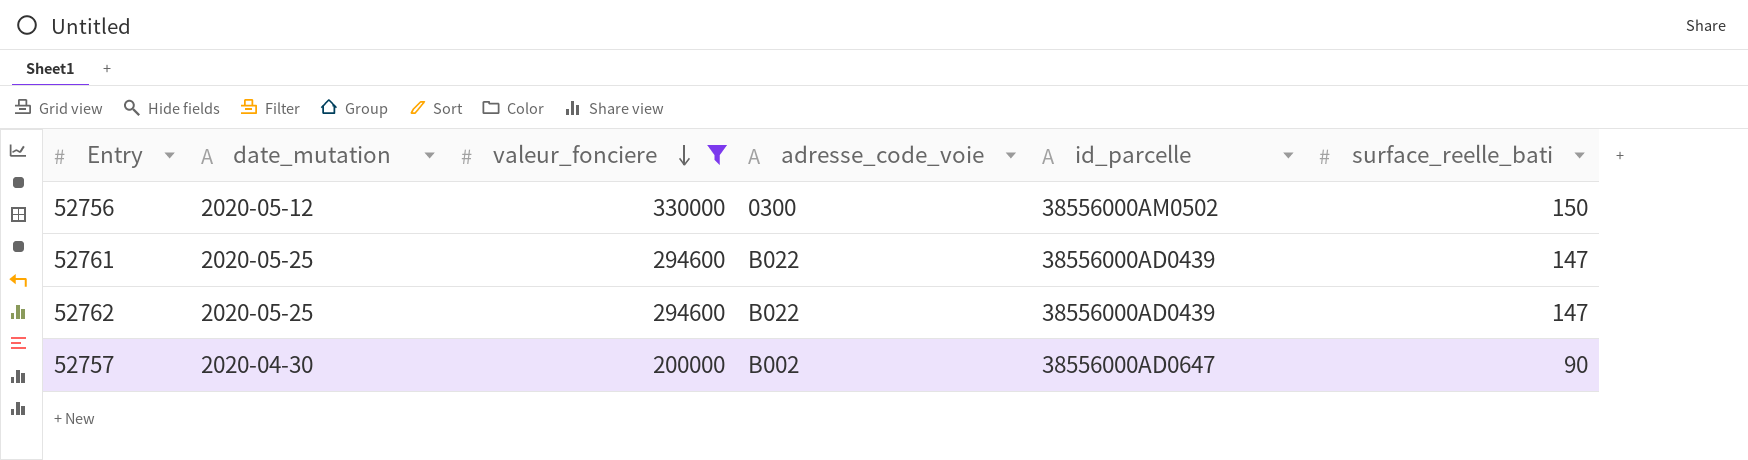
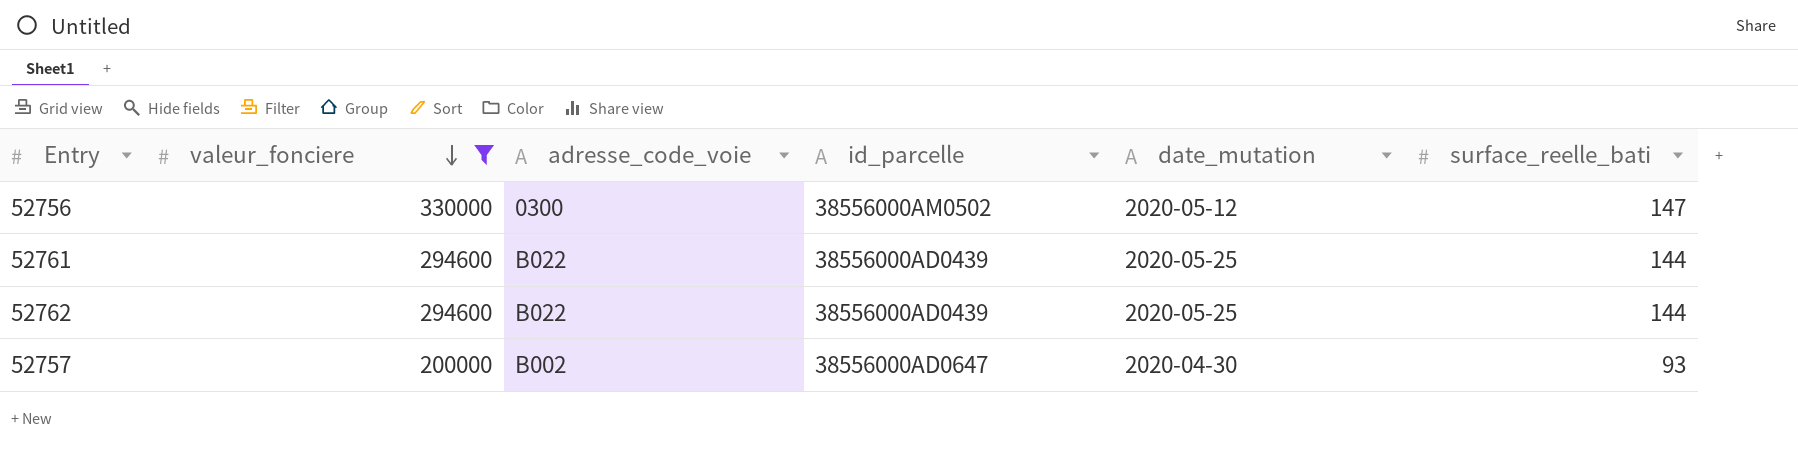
column date_mutation | position: 2 -> 5
52756 | surface_reelle_bati: 150 -> 147
52761 | surface_reelle_bati: 147 -> 144
52762 | surface_reelle_bati: 147 -> 144
52757 | surface_reelle_bati: 90 -> 93

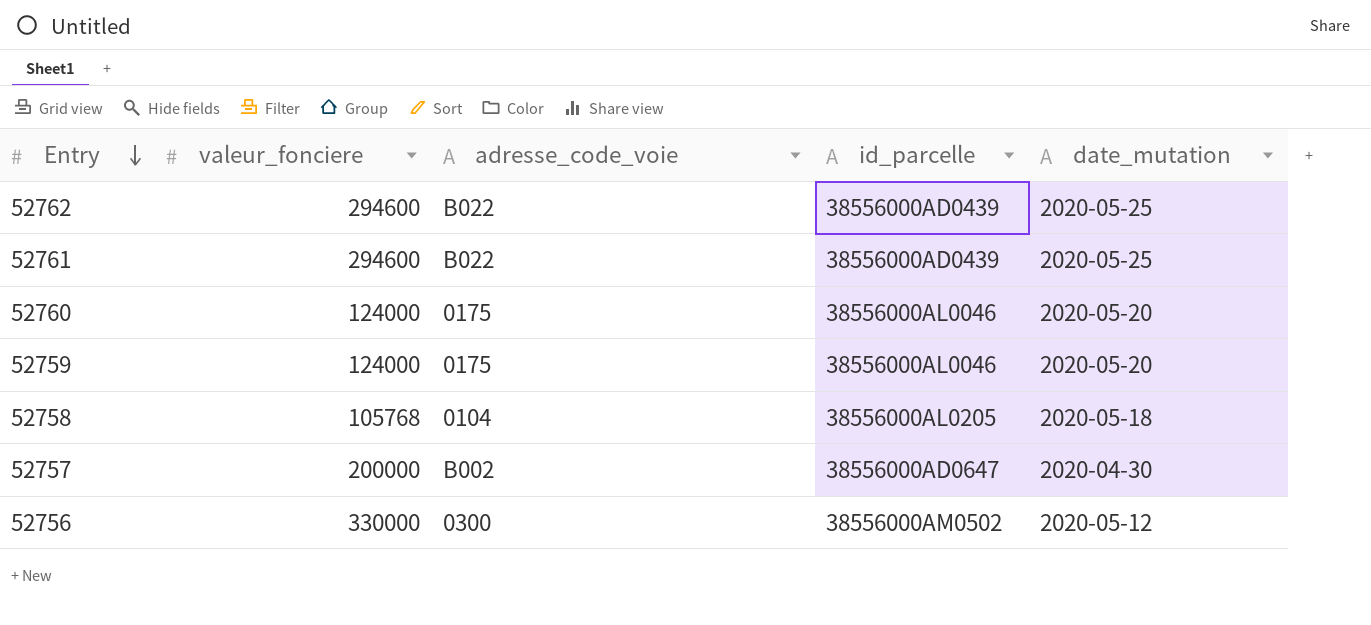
filter: valeur_fonciere >= 200000 -> none
row order: valeur_fonciere descending -> Entry descending
column surface_reelle_bati | position: 6 -> none

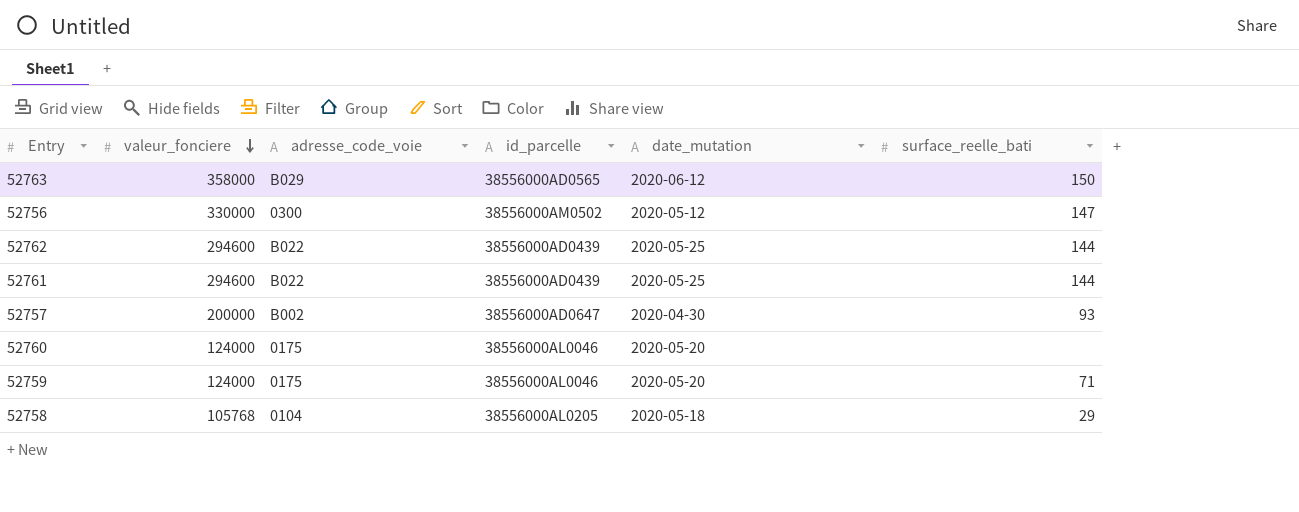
row order: Entry descending -> valeur_fonciere descending
column surface_reelle_bati | position: none -> 6
row 52763: none -> 358000 | B029 | 38556000AD0565 | 2020-06-12 | 150

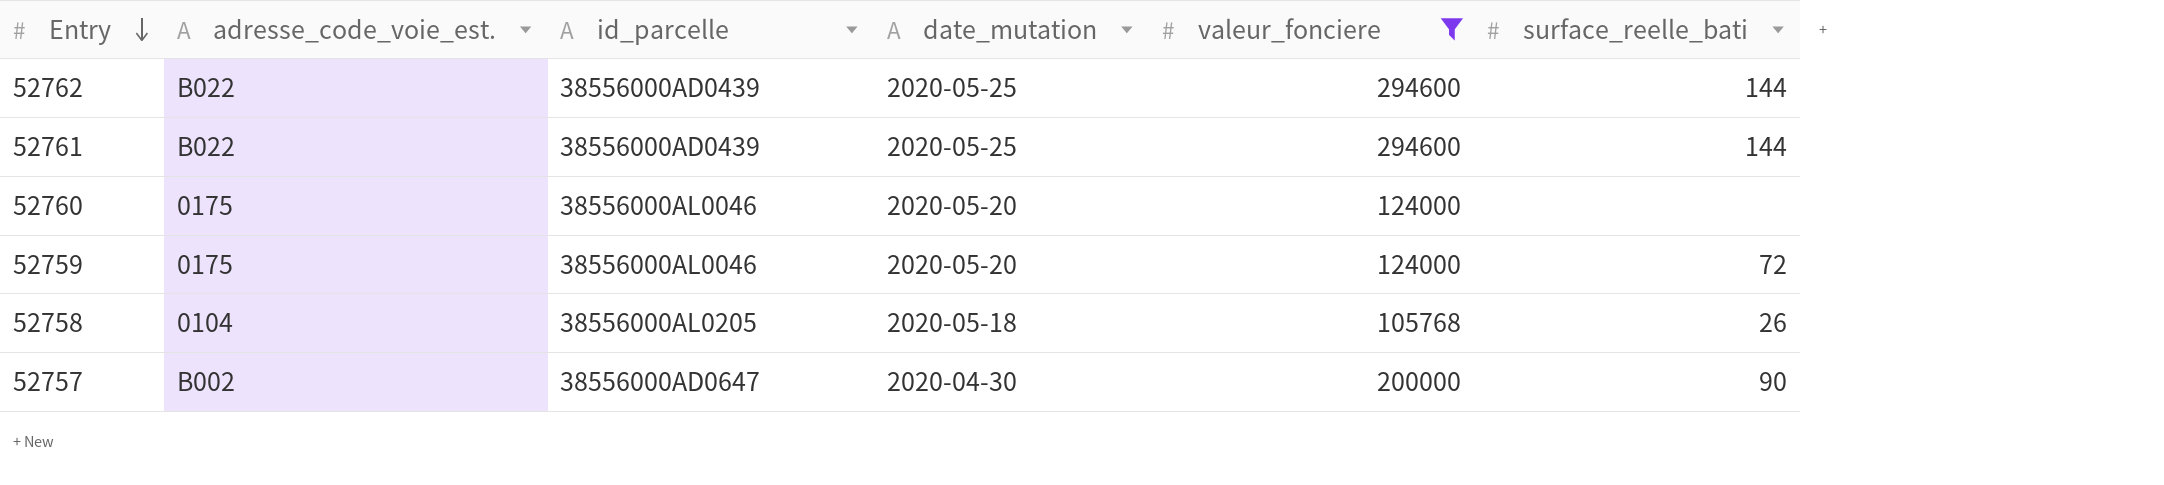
filter: none -> valeur_fonciere <= 294600
row order: valeur_fonciere descending -> Entry descending
column name: adresse_code_voie -> adresse_code_voie_est.
column valeur_fonciere | position: 2 -> 5
52759 | surface_reelle_bati: 71 -> 72
52758 | surface_reelle_bati: 29 -> 26
52757 | surface_reelle_bati: 93 -> 90

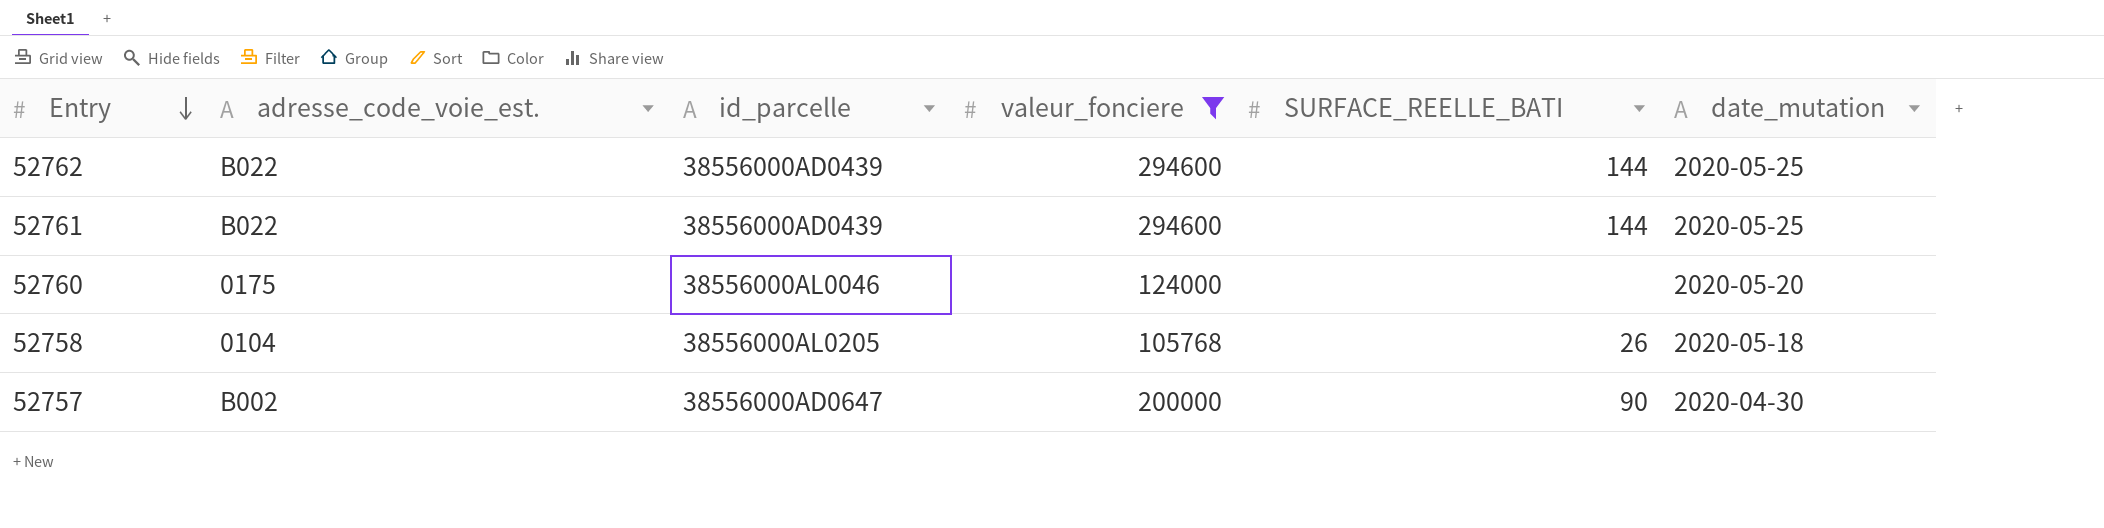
column name: surface_reelle_bati -> SURFACE_REELLE_BATI
column date_mutation | position: 4 -> 6
row 52759: 0175 | 38556000AL0046 | 2020-05-20 | 124000 | 72 -> none

